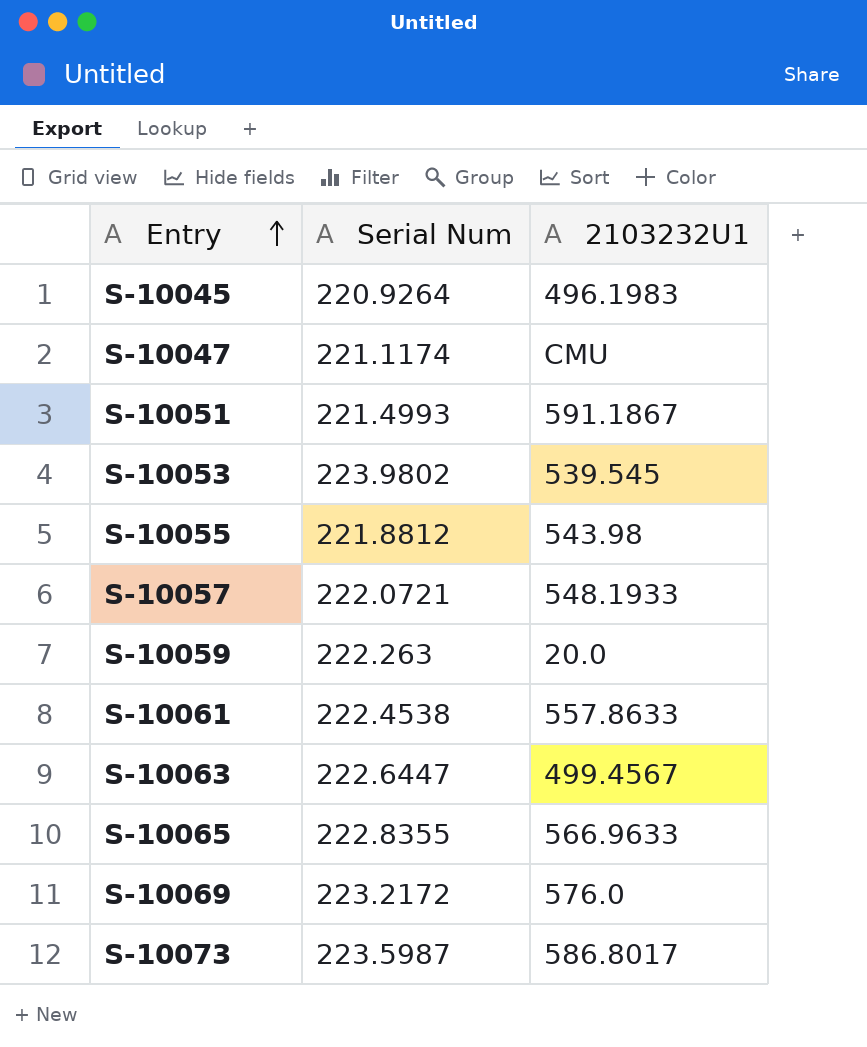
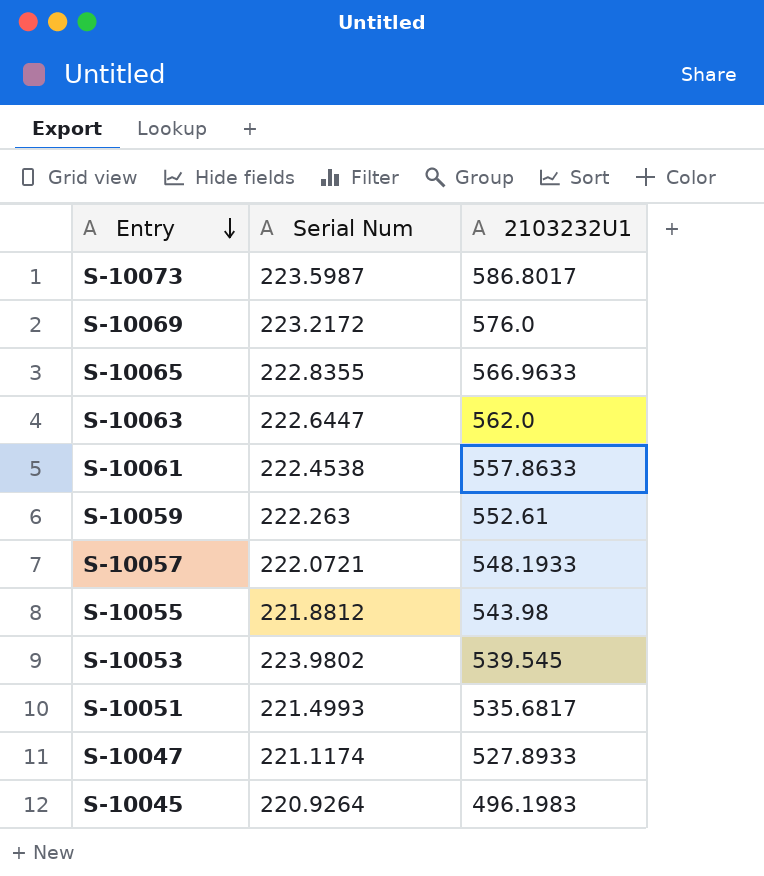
row order: Entry ascending -> Entry descending
S-10063 | 2103232U1: 499.4567 -> 562.0
S-10059 | 2103232U1: 20.0 -> 552.61
S-10051 | 2103232U1: 591.1867 -> 535.6817
S-10047 | 2103232U1: CMU -> 527.8933

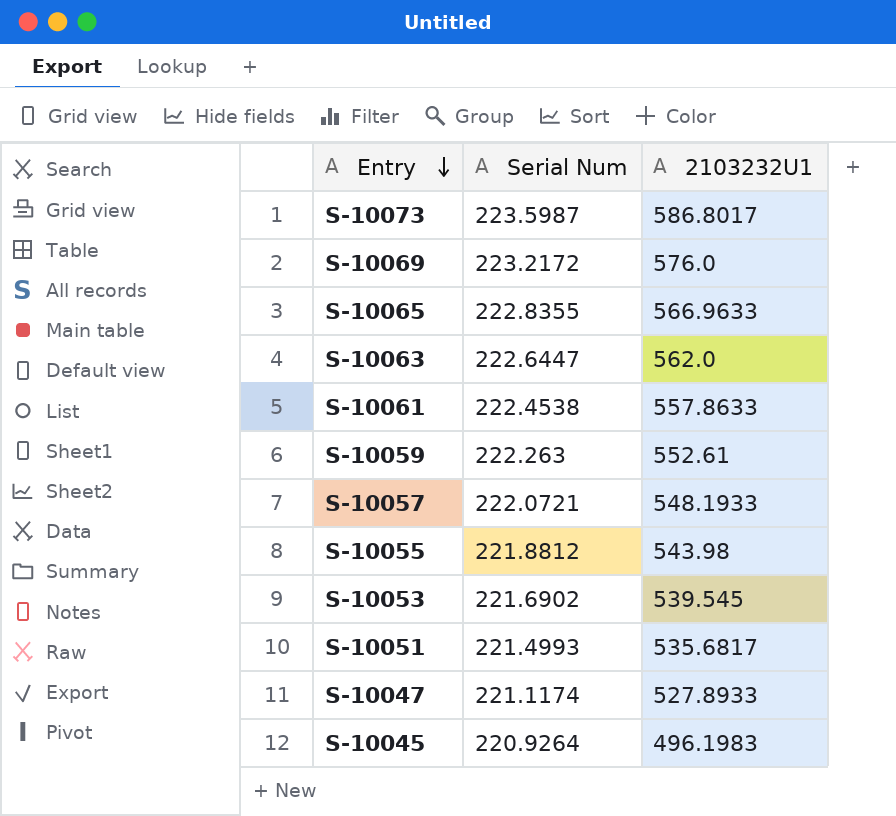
S-10053 | Serial Num: 223.9802 -> 221.6902

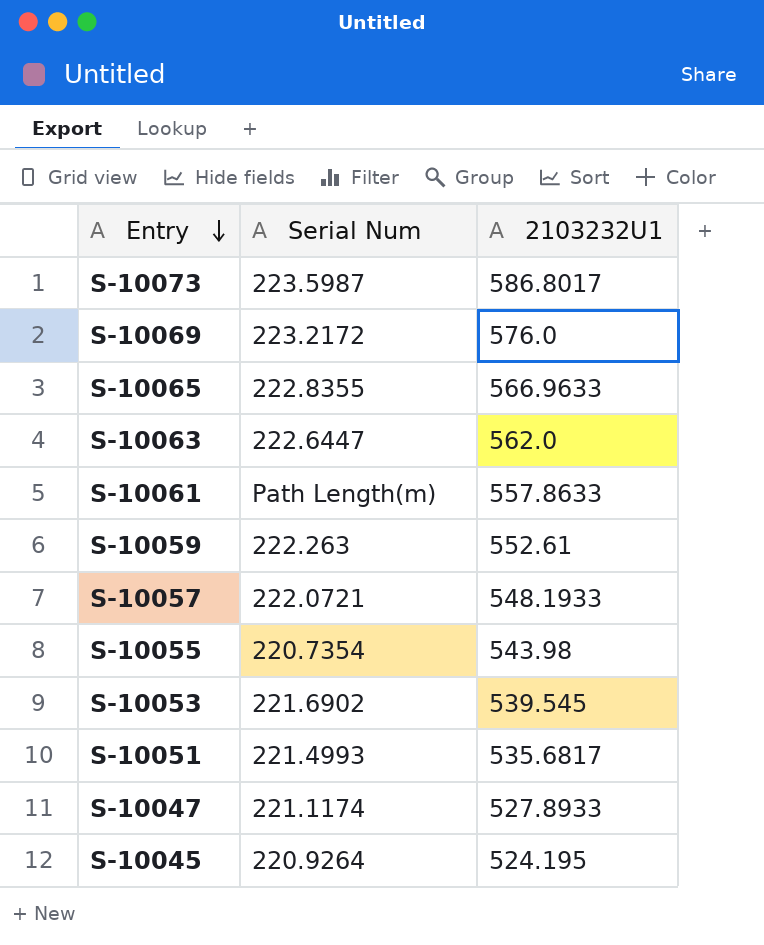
S-10061 | Serial Num: 222.4538 -> Path Length(m)
S-10055 | Serial Num: 221.8812 -> 220.7354
S-10045 | 2103232U1: 496.1983 -> 524.195

